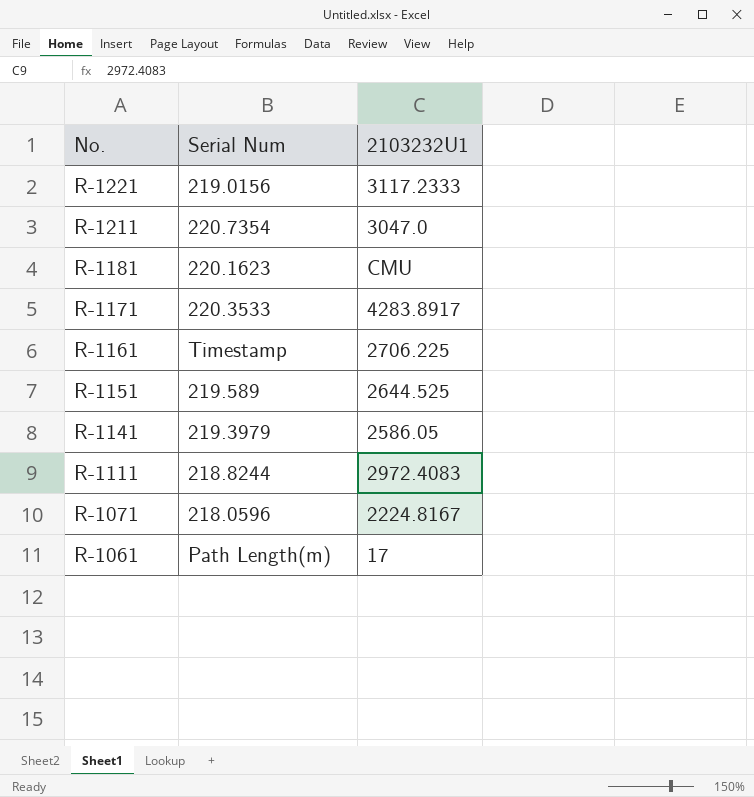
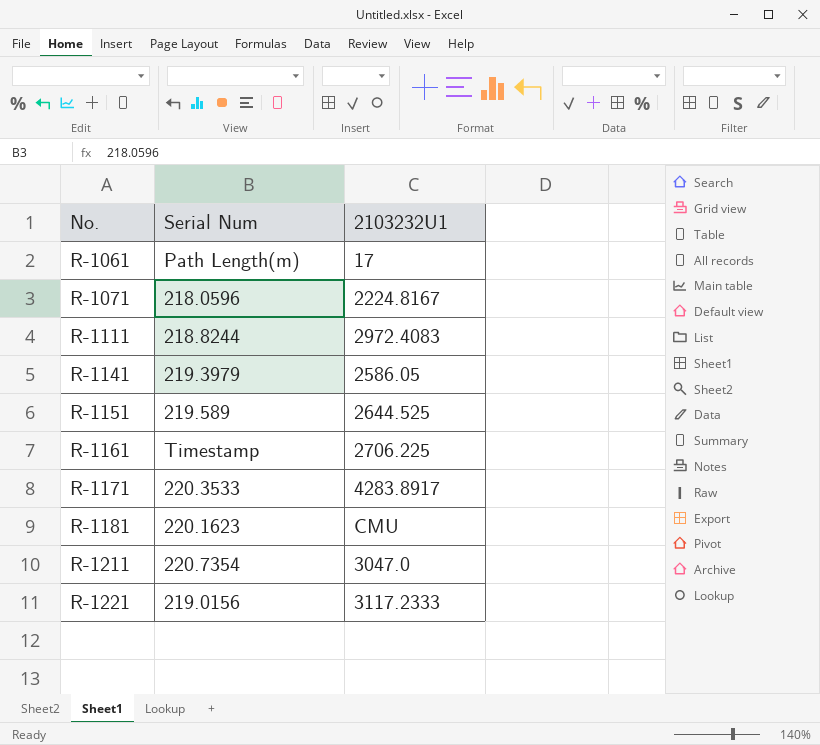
row order: No. descending -> No. ascending

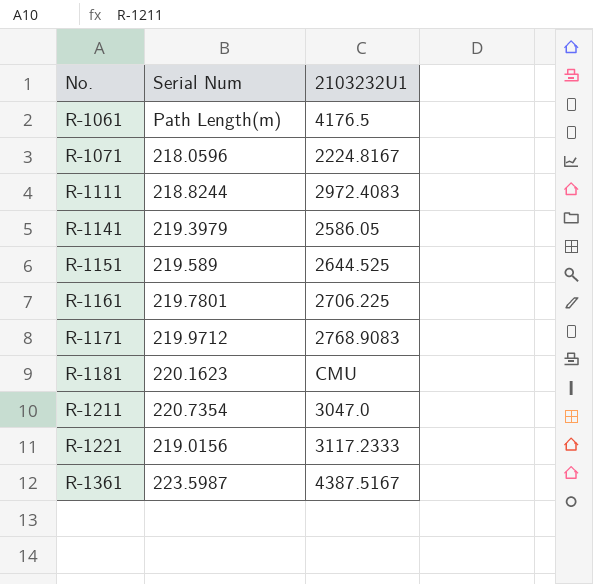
R-1061 | 2103232U1: 17 -> 4176.5
R-1161 | Serial Num: Timestamp -> 219.7801
R-1171 | Serial Num: 220.3533 -> 219.9712
R-1171 | 2103232U1: 4283.8917 -> 2768.9083
row R-1361: none -> 223.5987 | 4387.5167

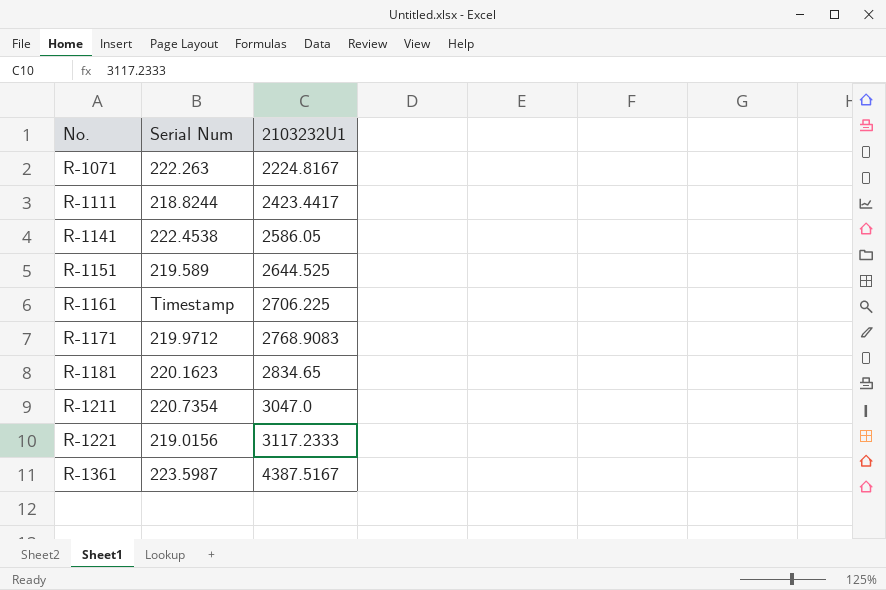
row R-1061: Path Length(m) | 4176.5 -> none
R-1071 | Serial Num: 218.0596 -> 222.263
R-1111 | 2103232U1: 2972.4083 -> 2423.4417
R-1141 | Serial Num: 219.3979 -> 222.4538
R-1161 | Serial Num: 219.7801 -> Timestamp
R-1181 | 2103232U1: CMU -> 2834.65

